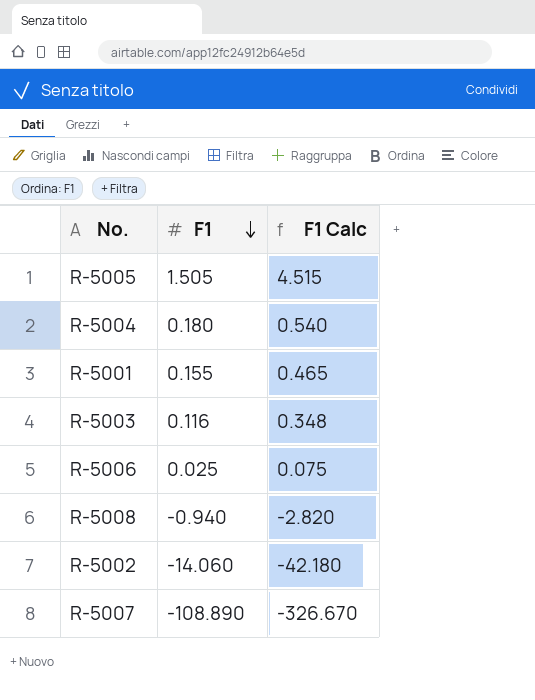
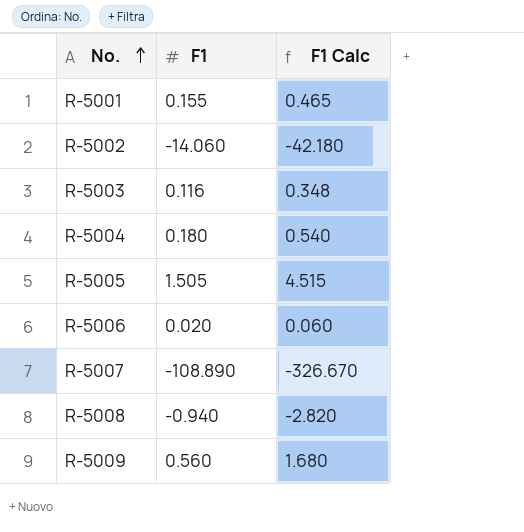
row order: F1 descending -> No. ascending
R-5006 | F1: 0.025 -> 0.020
R-5006 | F1 Calc: 0.075 -> 0.060
row R-5009: none -> 0.560 | 1.680

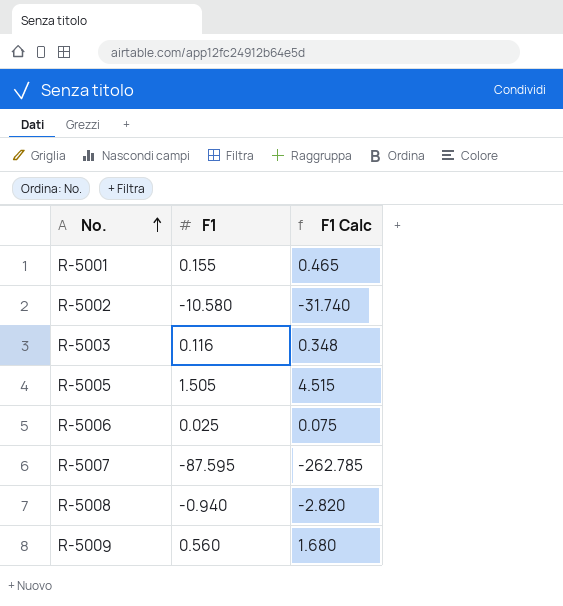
row R-5004: 0.180 | 0.540 -> none
R-5002 | F1: -14.060 -> -10.580
R-5002 | F1 Calc: -42.180 -> -31.740
R-5006 | F1: 0.020 -> 0.025
R-5006 | F1 Calc: 0.060 -> 0.075
R-5007 | F1: -108.890 -> -87.595
R-5007 | F1 Calc: -326.670 -> -262.785

